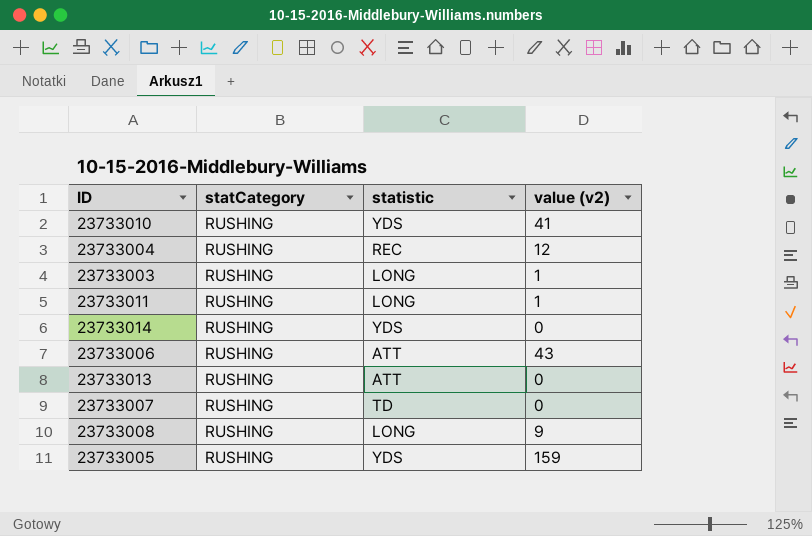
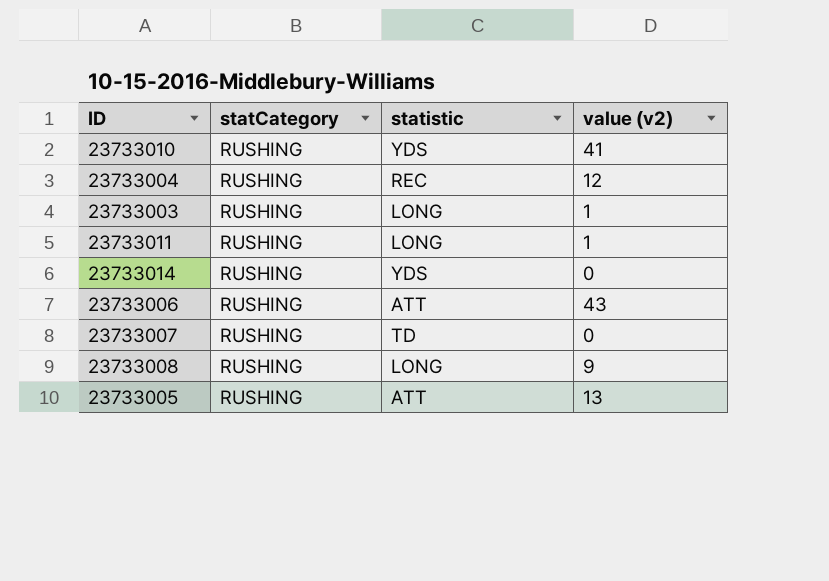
row 23733013: RUSHING | ATT | 0 -> none
23733005 | statistic: YDS -> ATT
23733005 | value (v2): 159 -> 13

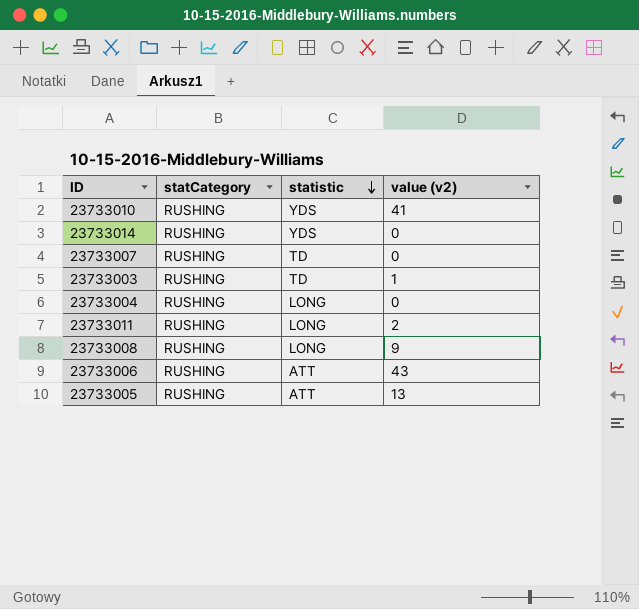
row order: none -> statistic descending
23733003 | statistic: LONG -> TD
23733004 | statistic: REC -> LONG
23733004 | value (v2): 12 -> 0
23733011 | value (v2): 1 -> 2

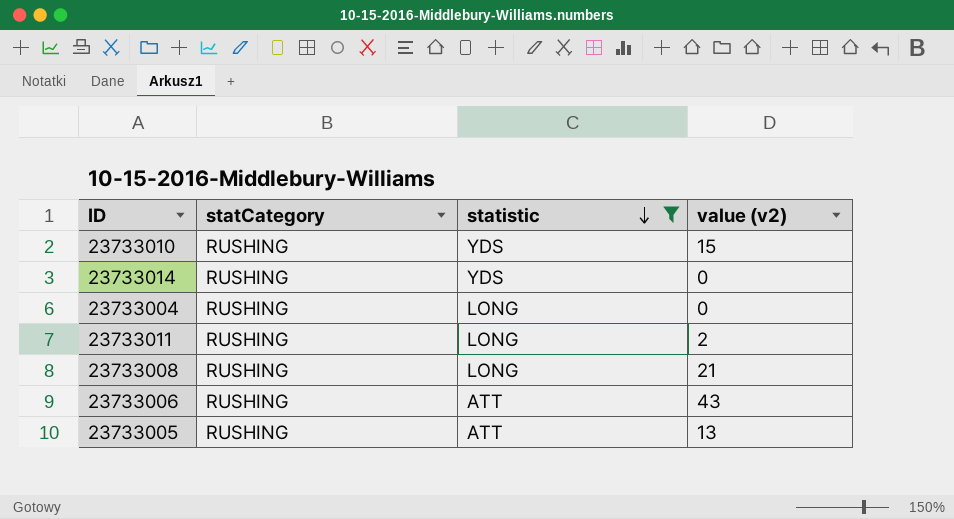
filter: none -> statistic != TD
23733010 | value (v2): 41 -> 15
23733008 | value (v2): 9 -> 21

